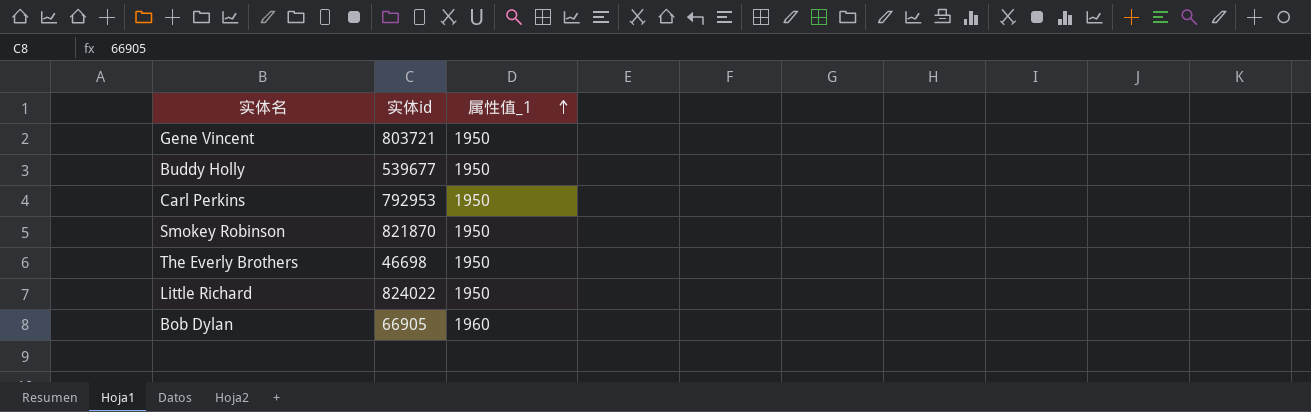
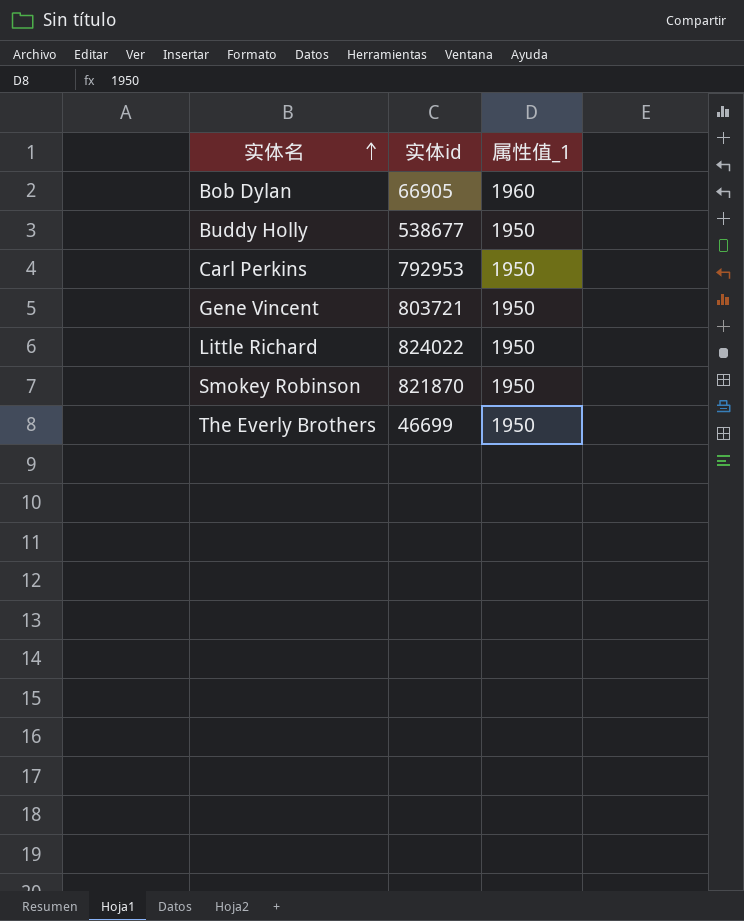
row order: 属性值_1 ascending -> 实体名 ascending
Buddy Holly | 实体id: 539677 -> 538677
The Everly Brothers | 实体id: 46698 -> 46699

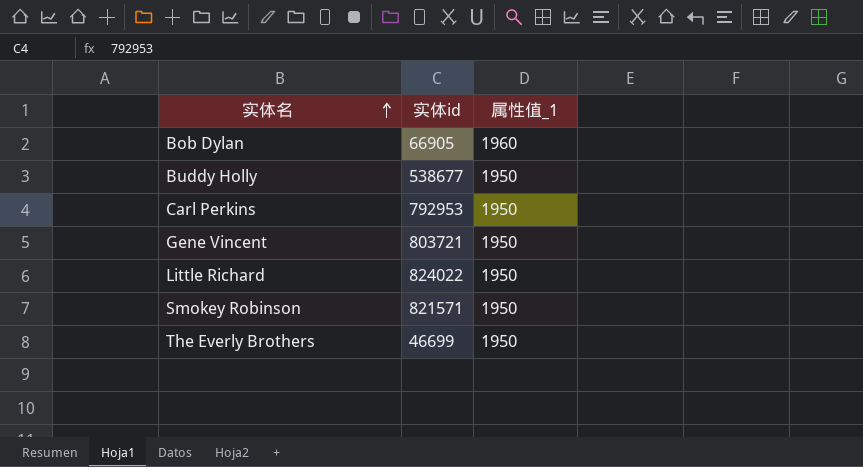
Smokey Robinson | 实体id: 821870 -> 821571

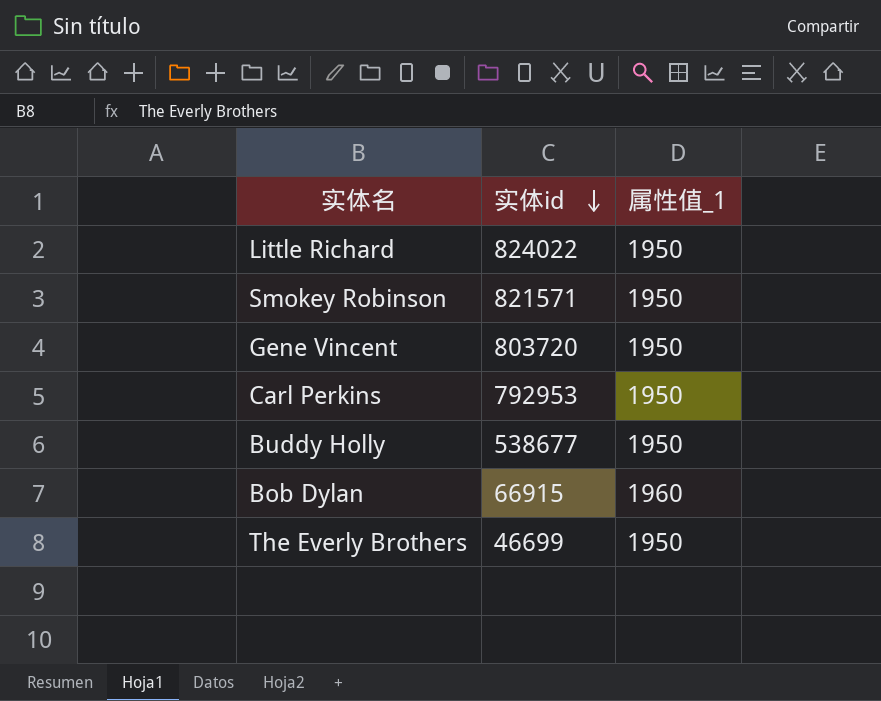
row order: 实体名 ascending -> 实体id descending
Gene Vincent | 实体id: 803721 -> 803720
Bob Dylan | 实体id: 66905 -> 66915

